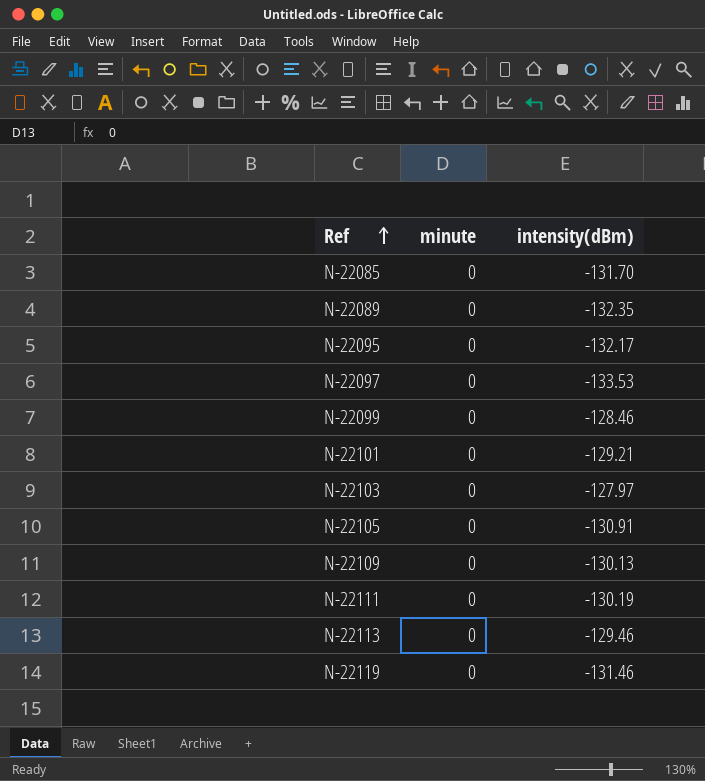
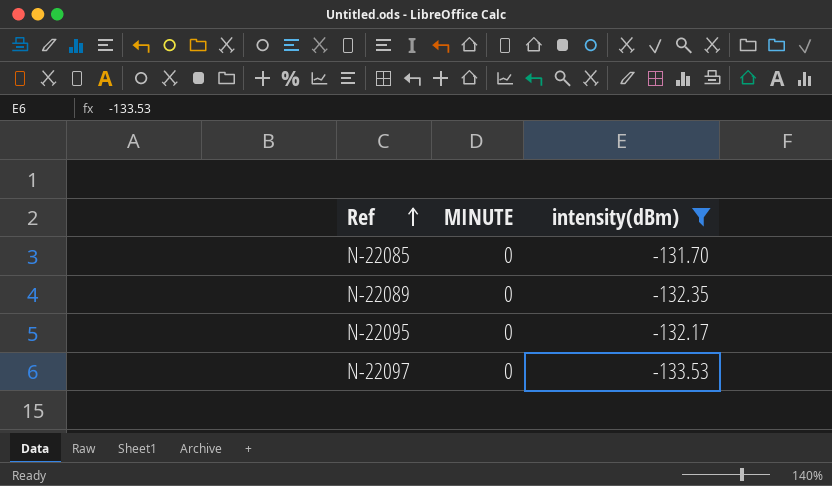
filter: none -> intensity(dBm) <= -131.70
column name: minute -> MINUTE

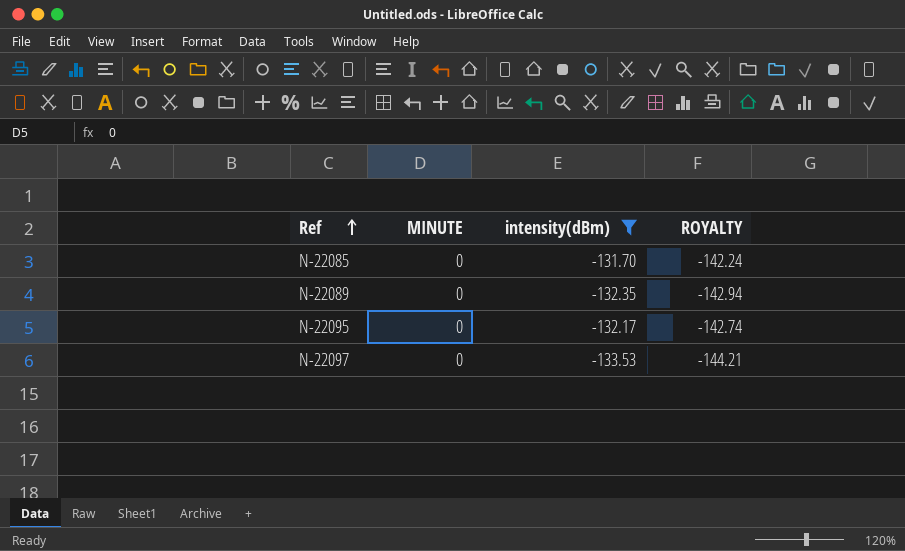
column ROYALTY | formula: none -> [intensity(dBm)] * 1.08

